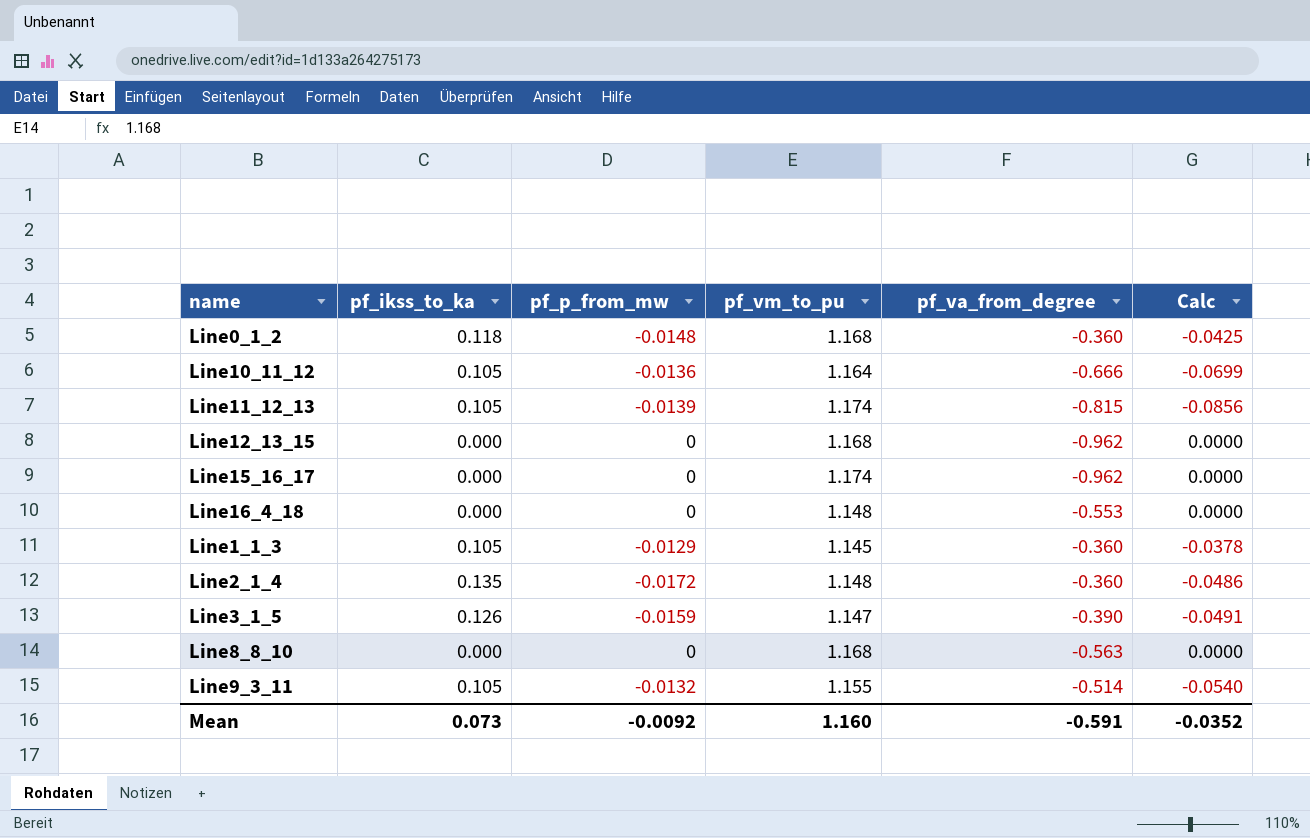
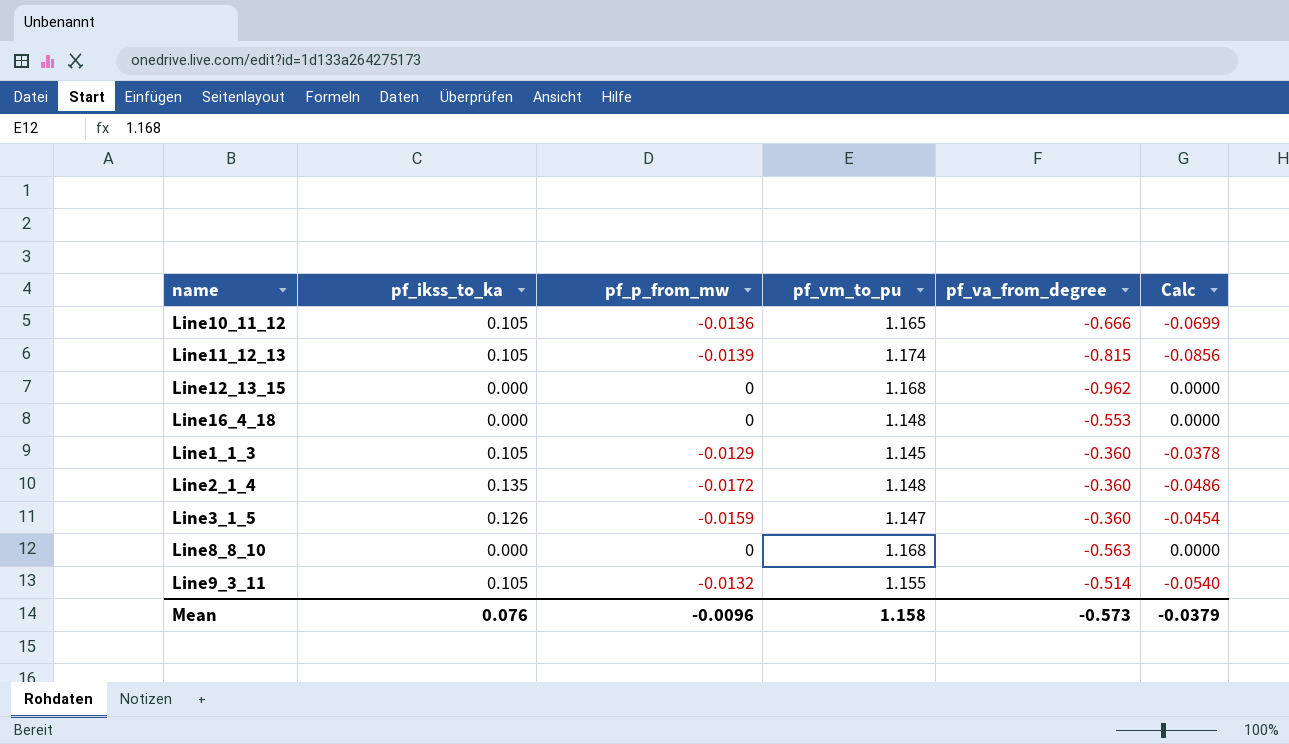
row Line0_1_2: 0.118 | -0.0148 | 1.168 | -0.360 | -0.0425 -> none
row Line15_16_17: 0.000 | 0 | 1.174 | -0.962 | 0.0000 -> none
Line10_11_12 | pf_vm_to_pu: 1.164 -> 1.165
Line3_1_5 | pf_va_from_degree: -0.390 -> -0.360
Line3_1_5 | Calc: -0.0491 -> -0.0454
Mean | pf_ikss_to_ka: 0.073 -> 0.076
Mean | pf_p_from_mw: -0.0092 -> -0.0096
Mean | pf_vm_to_pu: 1.160 -> 1.158
Mean | pf_va_from_degree: -0.591 -> -0.573
Mean | Calc: -0.0352 -> -0.0379

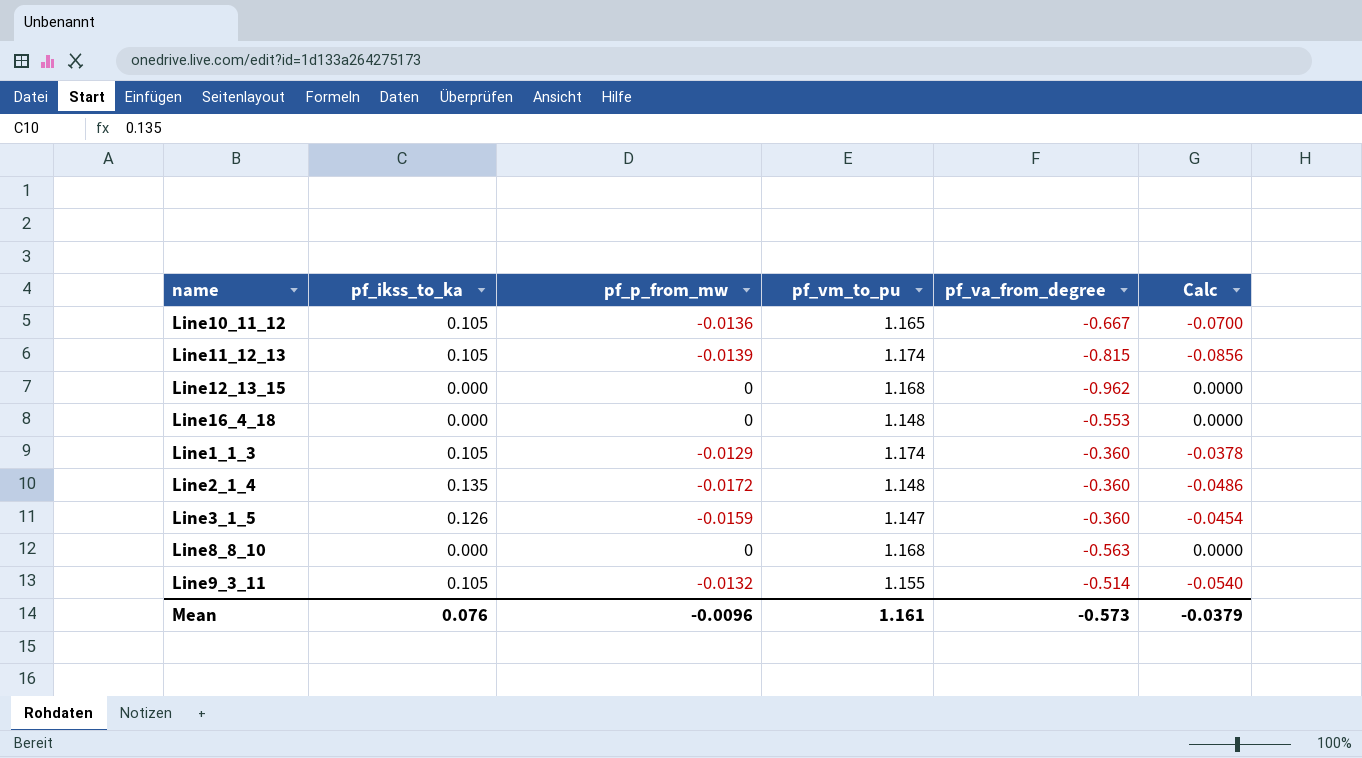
Line10_11_12 | pf_va_from_degree: -0.666 -> -0.667
Line10_11_12 | Calc: -0.0699 -> -0.0700
Line1_1_3 | pf_vm_to_pu: 1.145 -> 1.174
Mean | pf_vm_to_pu: 1.158 -> 1.161

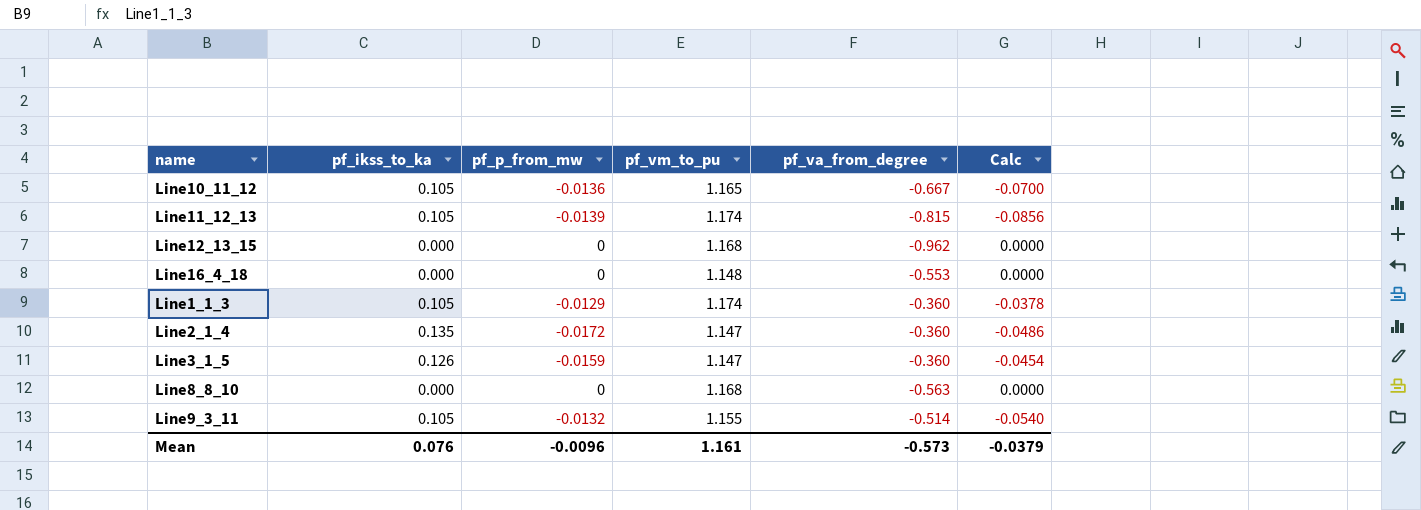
Line2_1_4 | pf_vm_to_pu: 1.148 -> 1.147

